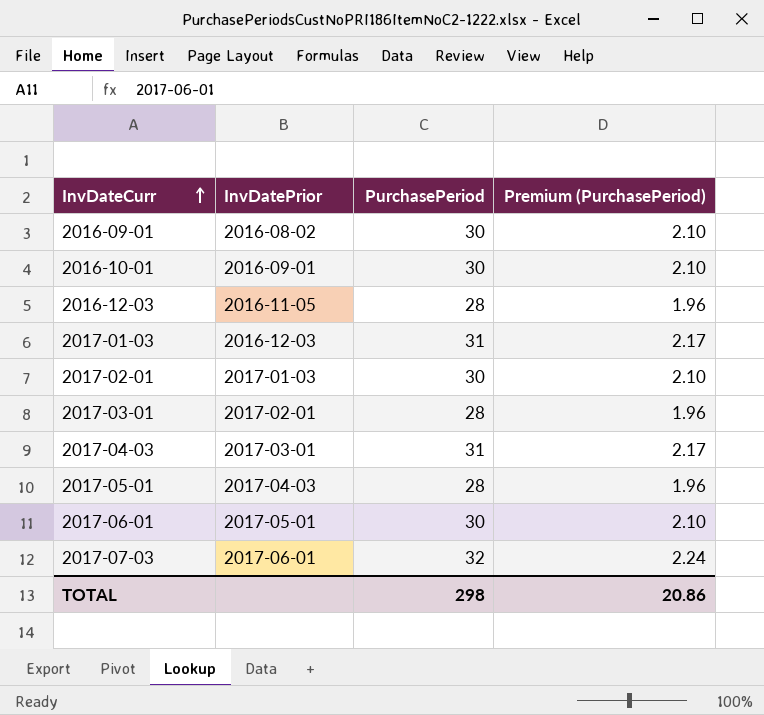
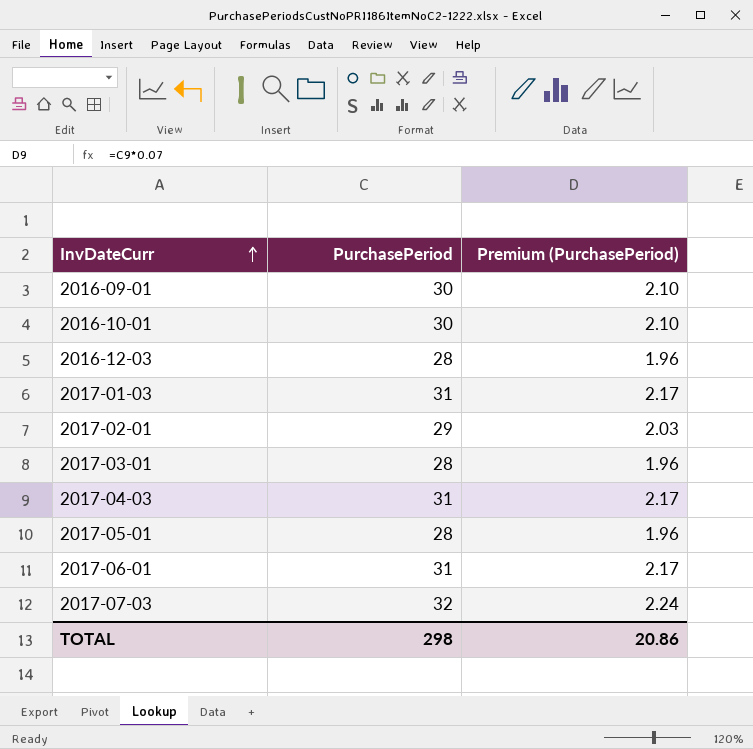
column InvDatePrior | position: 2 -> none
2017-02-01 | PurchasePeriod: 30 -> 29
2017-02-01 | Premium (PurchasePeriod): 2.10 -> 2.03
2017-06-01 | PurchasePeriod: 30 -> 31
2017-06-01 | Premium (PurchasePeriod): 2.10 -> 2.17

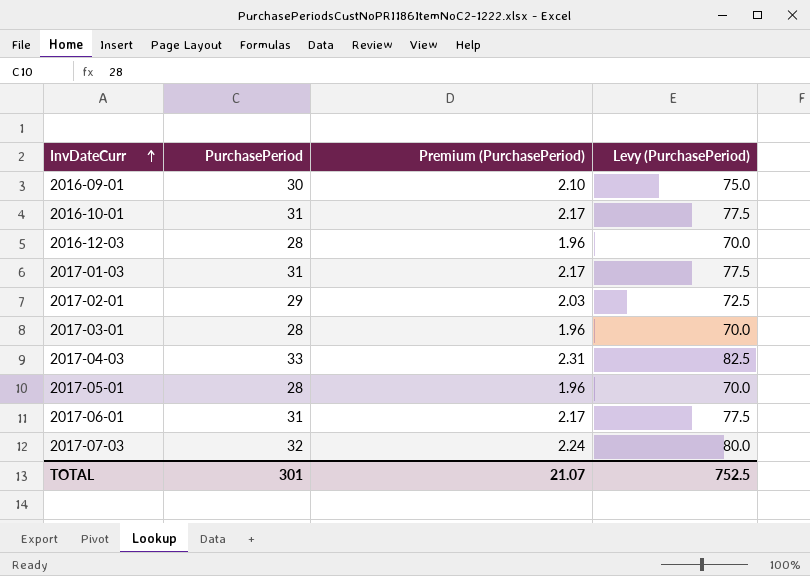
column Levy (PurchasePeriod) | formula: none -> [PurchasePeriod] * 2.5
2016-10-01 | PurchasePeriod: 30 -> 31
2016-10-01 | Premium (PurchasePeriod): 2.10 -> 2.17
2017-04-03 | PurchasePeriod: 31 -> 33
2017-04-03 | Premium (PurchasePeriod): 2.17 -> 2.31
TOTAL | PurchasePeriod: 298 -> 301
TOTAL | Premium (PurchasePeriod): 20.86 -> 21.07

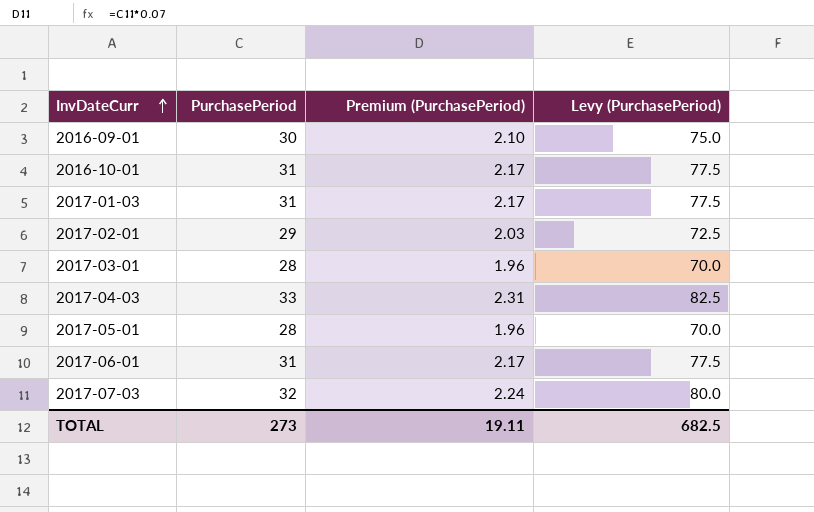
row 2016-12-03: 28 | 1.96 | 70.0 -> none
TOTAL | PurchasePeriod: 301 -> 273
TOTAL | Premium (PurchasePeriod): 21.07 -> 19.11
TOTAL | Levy (PurchasePeriod): 752.5 -> 682.5

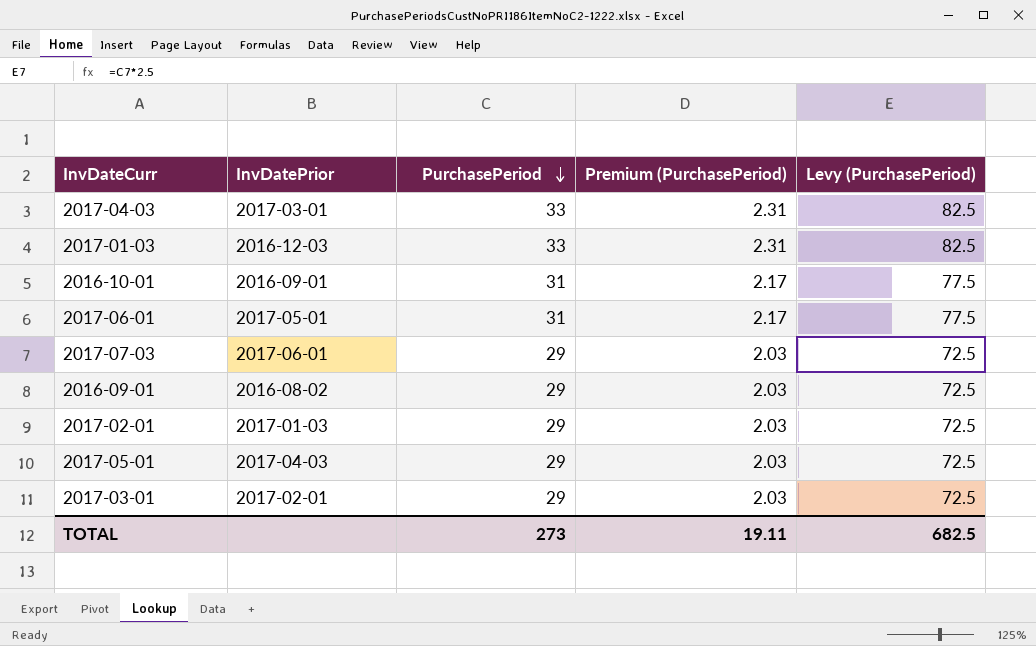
row order: InvDateCurr ascending -> PurchasePeriod descending
column InvDatePrior | position: none -> 2
2017-01-03 | PurchasePeriod: 31 -> 33
2017-01-03 | Premium (PurchasePeriod): 2.17 -> 2.31
2017-01-03 | Levy (PurchasePeriod): 77.5 -> 82.5
2017-07-03 | PurchasePeriod: 32 -> 29
2017-07-03 | Premium (PurchasePeriod): 2.24 -> 2.03
2017-07-03 | Levy (PurchasePeriod): 80.0 -> 72.5
2016-09-01 | PurchasePeriod: 30 -> 29
2016-09-01 | Premium (PurchasePeriod): 2.10 -> 2.03
2016-09-01 | Levy (PurchasePeriod): 75.0 -> 72.5
2017-05-01 | PurchasePeriod: 28 -> 29
2017-05-01 | Premium (PurchasePeriod): 1.96 -> 2.03
2017-05-01 | Levy (PurchasePeriod): 70.0 -> 72.5
2017-03-01 | PurchasePeriod: 28 -> 29
2017-03-01 | Premium (PurchasePeriod): 1.96 -> 2.03
2017-03-01 | Levy (PurchasePeriod): 70.0 -> 72.5

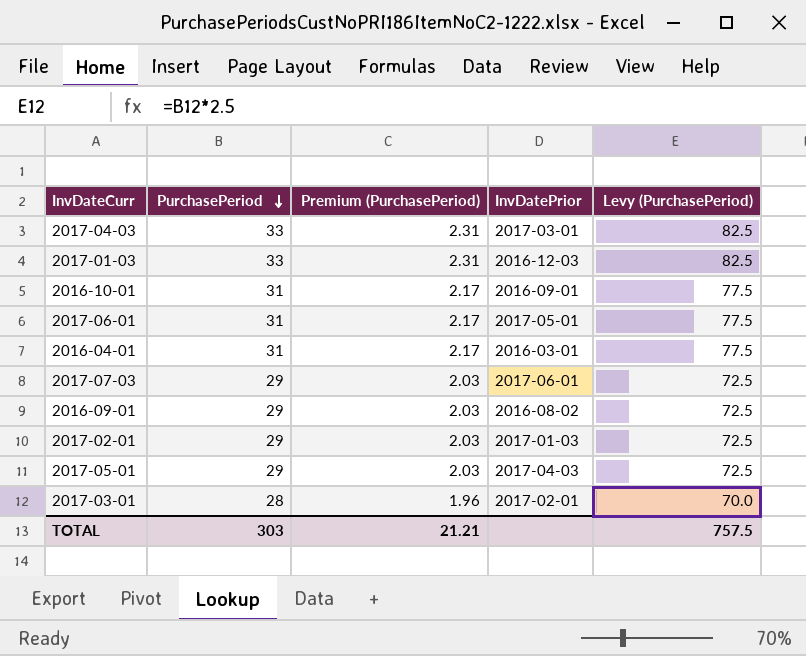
column InvDatePrior | position: 2 -> 4
row 2016-04-01: none -> 31 | 2.17 | 2016-03-01 | 77.5
2017-03-01 | PurchasePeriod: 29 -> 28
2017-03-01 | Premium (PurchasePeriod): 2.03 -> 1.96
2017-03-01 | Levy (PurchasePeriod): 72.5 -> 70.0
TOTAL | PurchasePeriod: 273 -> 303
TOTAL | Premium (PurchasePeriod): 19.11 -> 21.21
TOTAL | Levy (PurchasePeriod): 682.5 -> 757.5

